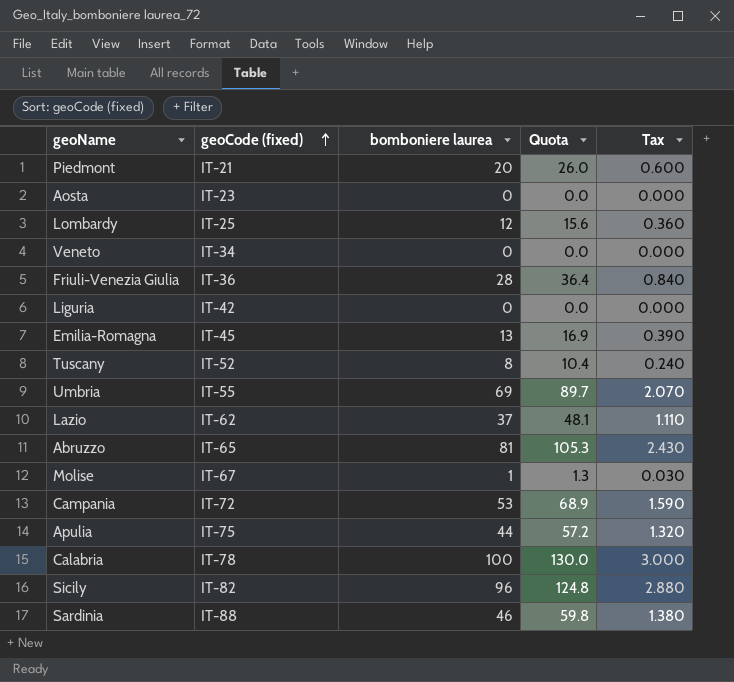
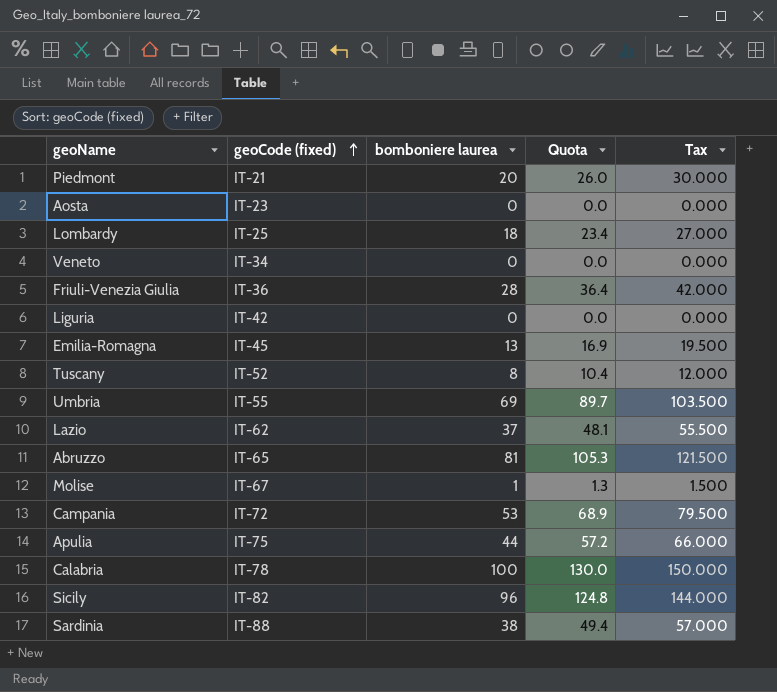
column Tax | formula: [bomboniere laurea] * 0.03 -> [bomboniere laurea] * 1.5
Lombardy | bomboniere laurea: 12 -> 18
Lombardy | Quota: 15.6 -> 23.4
Sardinia | bomboniere laurea: 46 -> 38
Sardinia | Quota: 59.8 -> 49.4

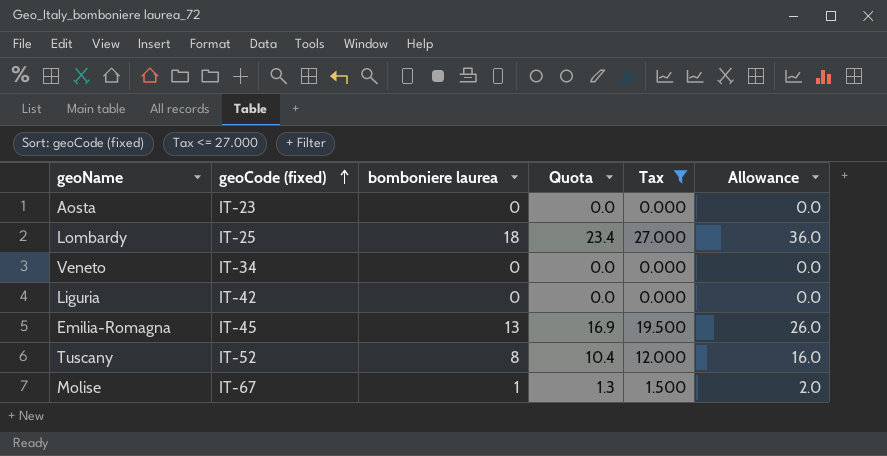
filter: none -> Tax <= 27.000
column Allowance | formula: none -> [bomboniere laurea] * 2

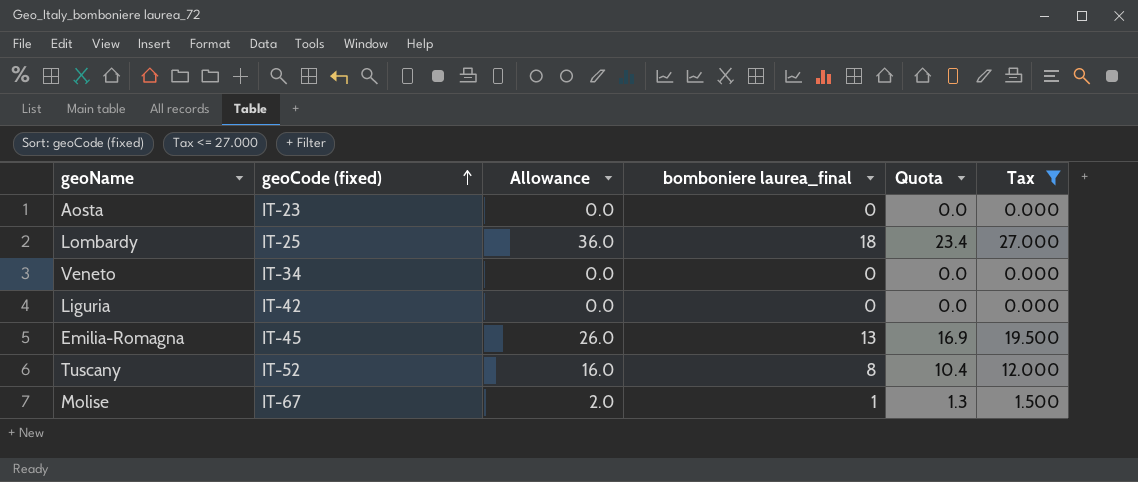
column Allowance | position: 6 -> 3
column name: bomboniere laurea -> bomboniere laurea_final

